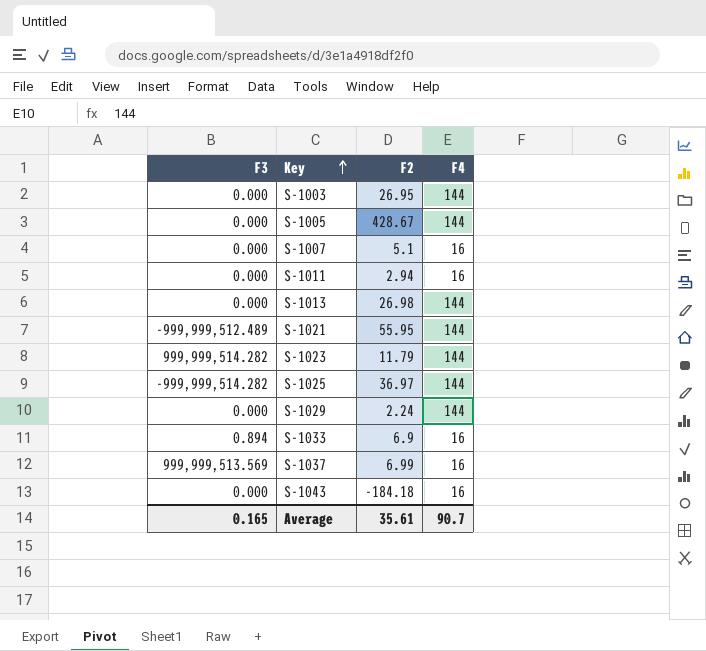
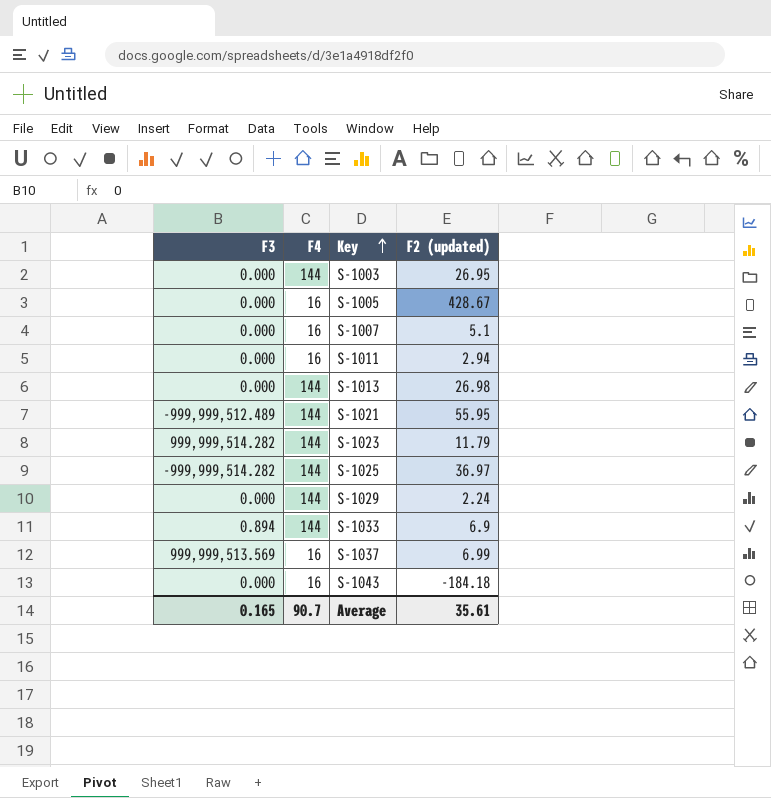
column F4 | position: 4 -> 2
column name: F2 -> F2 (updated)
S-1005 | F4: 144 -> 16
S-1033 | F4: 16 -> 144

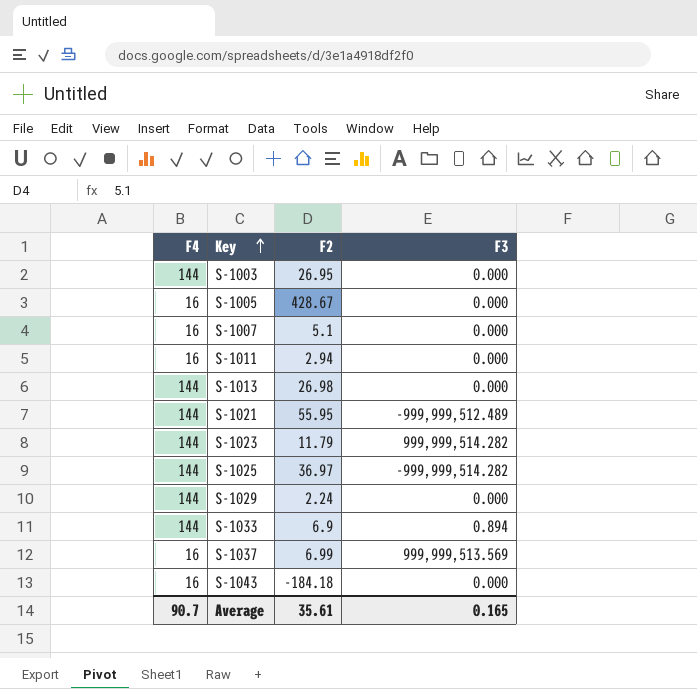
column name: F2 (updated) -> F2
column F3 | position: 1 -> 4

